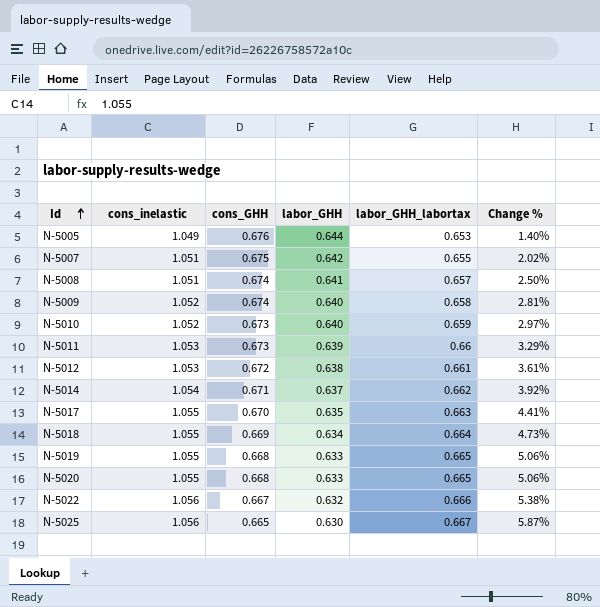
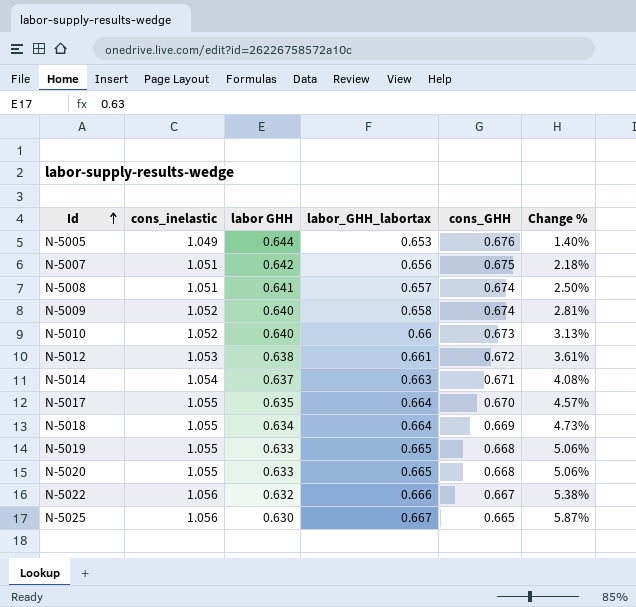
column name: labor_GHH -> labor GHH
column cons_GHH | position: 3 -> 5
row N-5011: 1.053 | 0.673 | 0.639 | 0.66 | 3.29% -> none
N-5007 | labor_GHH_labortax: 0.655 -> 0.656
N-5007 | Change %: 2.02% -> 2.18%
N-5010 | labor_GHH_labortax: 0.659 -> 0.66
N-5010 | Change %: 2.97% -> 3.13%
N-5014 | labor_GHH_labortax: 0.662 -> 0.663
N-5014 | Change %: 3.92% -> 4.08%
N-5017 | labor_GHH_labortax: 0.663 -> 0.664
N-5017 | Change %: 4.41% -> 4.57%

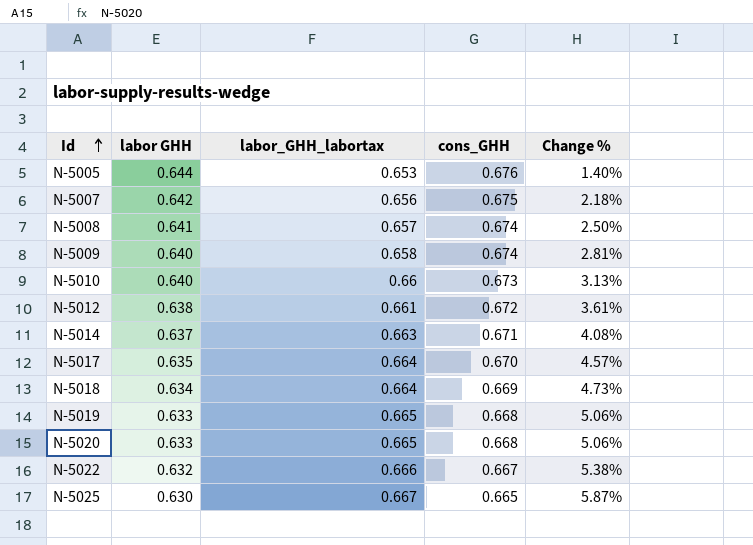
column cons_inelastic | position: 2 -> none

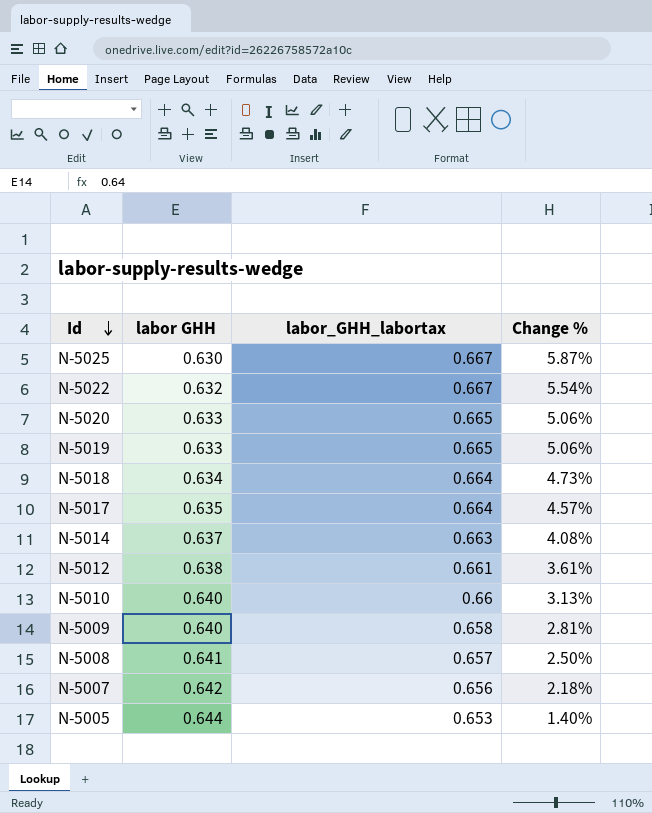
row order: Id ascending -> Id descending
column cons_GHH | position: 4 -> none
N-5022 | labor_GHH_labortax: 0.666 -> 0.667
N-5022 | Change %: 5.38% -> 5.54%

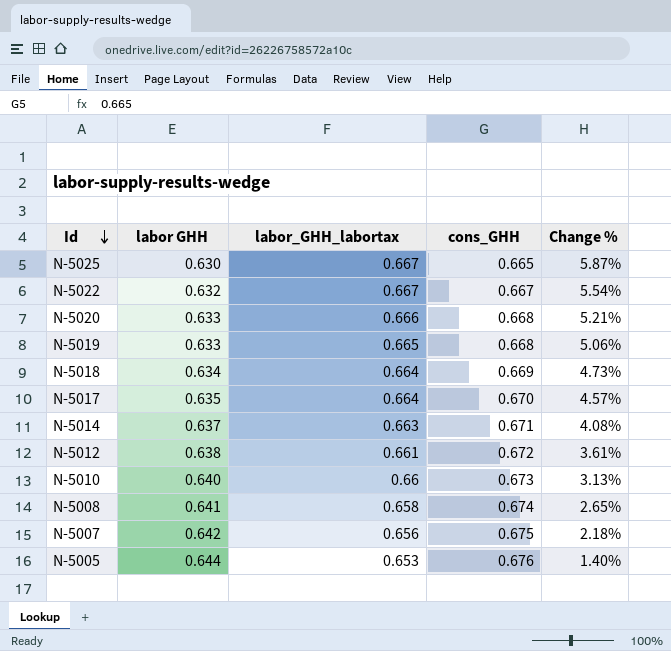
column cons_GHH | position: none -> 4
row N-5009: 0.640 | 0.658 | 2.81% -> none
N-5020 | labor_GHH_labortax: 0.665 -> 0.666
N-5020 | Change %: 5.06% -> 5.21%
N-5008 | labor_GHH_labortax: 0.657 -> 0.658
N-5008 | Change %: 2.50% -> 2.65%

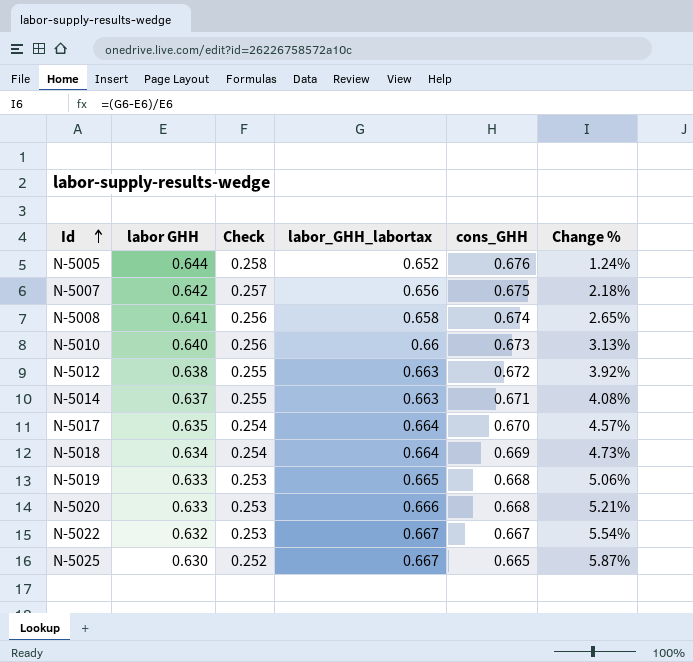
row order: Id descending -> Id ascending
column Check | formula: none -> [labor GHH] * 0.4
N-5005 | labor_GHH_labortax: 0.653 -> 0.652
N-5005 | Change %: 1.40% -> 1.24%
N-5012 | labor_GHH_labortax: 0.661 -> 0.663
N-5012 | Change %: 3.61% -> 3.92%

